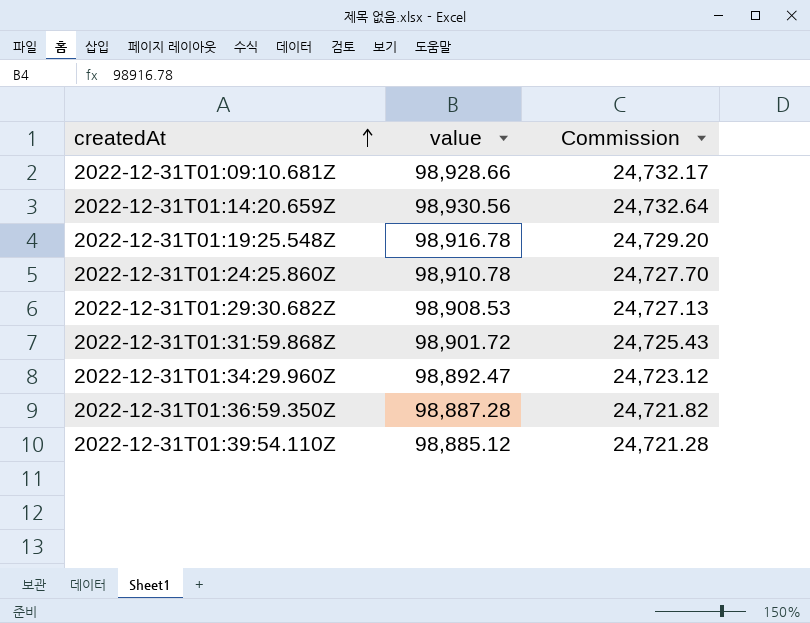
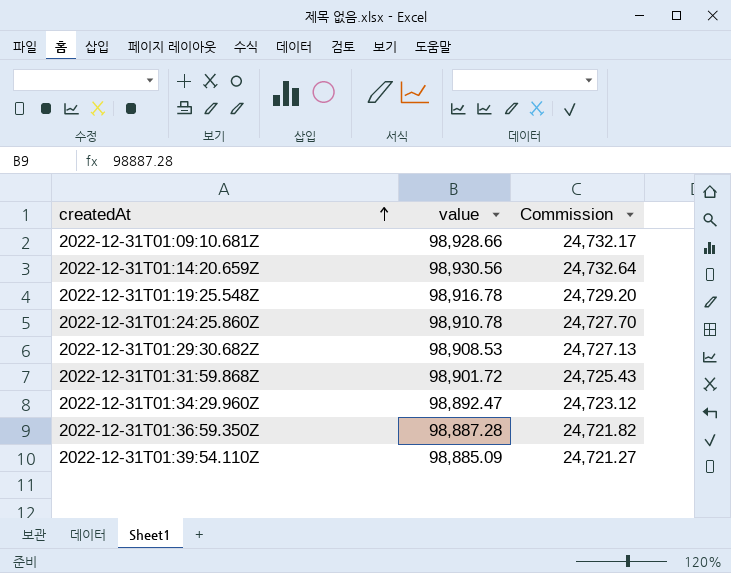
2022-12-31T01:39:54.110Z | value: 98,885.12 -> 98,885.09
2022-12-31T01:39:54.110Z | Commission: 24,721.28 -> 24,721.27

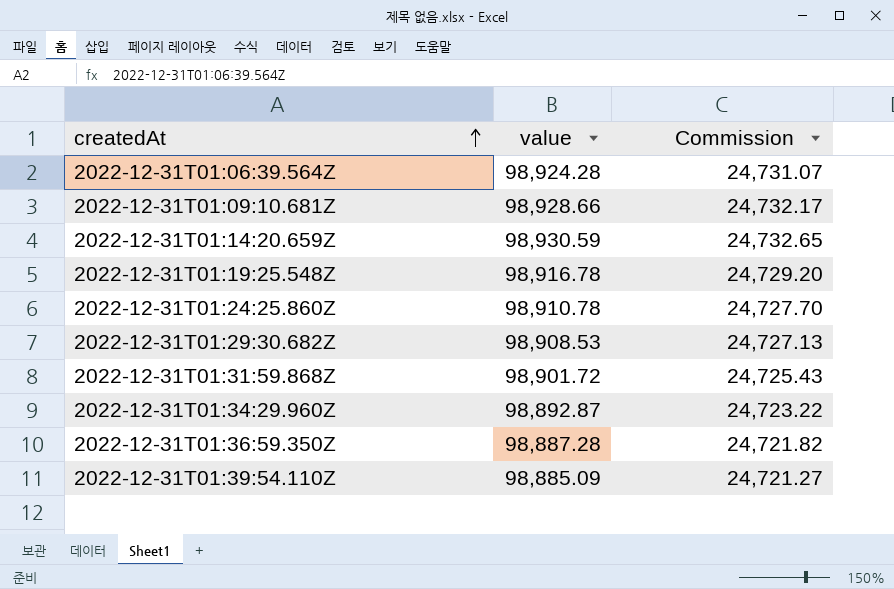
row 2022-12-31T01:06:39.564Z: none -> 98,924.28 | 24,731.07
2022-12-31T01:14:20.659Z | value: 98,930.56 -> 98,930.59
2022-12-31T01:14:20.659Z | Commission: 24,732.64 -> 24,732.65
2022-12-31T01:34:29.960Z | value: 98,892.47 -> 98,892.87
2022-12-31T01:34:29.960Z | Commission: 24,723.12 -> 24,723.22

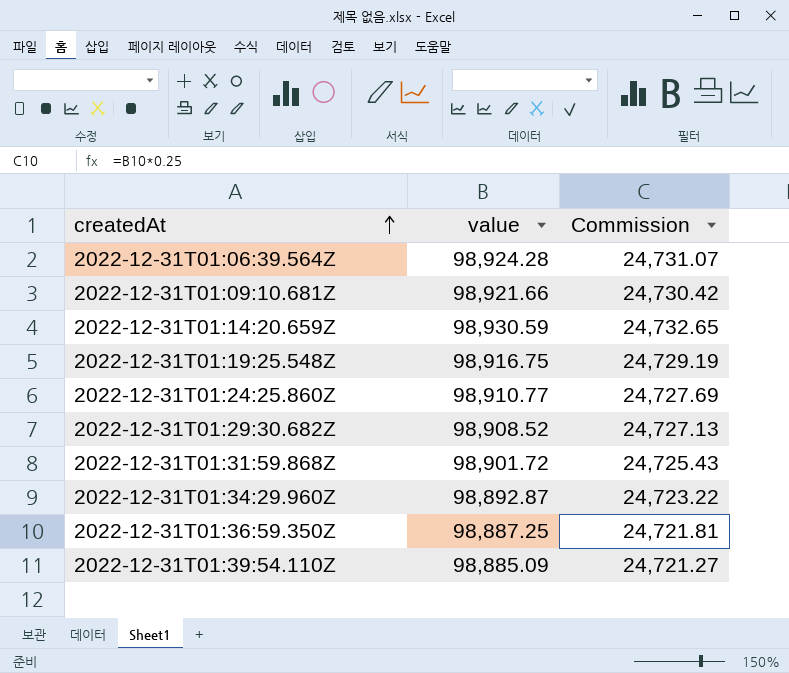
2022-12-31T01:09:10.681Z | value: 98,928.66 -> 98,921.66
2022-12-31T01:09:10.681Z | Commission: 24,732.17 -> 24,730.42
2022-12-31T01:19:25.548Z | value: 98,916.78 -> 98,916.75
2022-12-31T01:19:25.548Z | Commission: 24,729.20 -> 24,729.19
2022-12-31T01:24:25.860Z | value: 98,910.78 -> 98,910.77
2022-12-31T01:24:25.860Z | Commission: 24,727.70 -> 24,727.69
2022-12-31T01:29:30.682Z | value: 98,908.53 -> 98,908.52
2022-12-31T01:36:59.350Z | value: 98,887.28 -> 98,887.25
2022-12-31T01:36:59.350Z | Commission: 24,721.82 -> 24,721.81

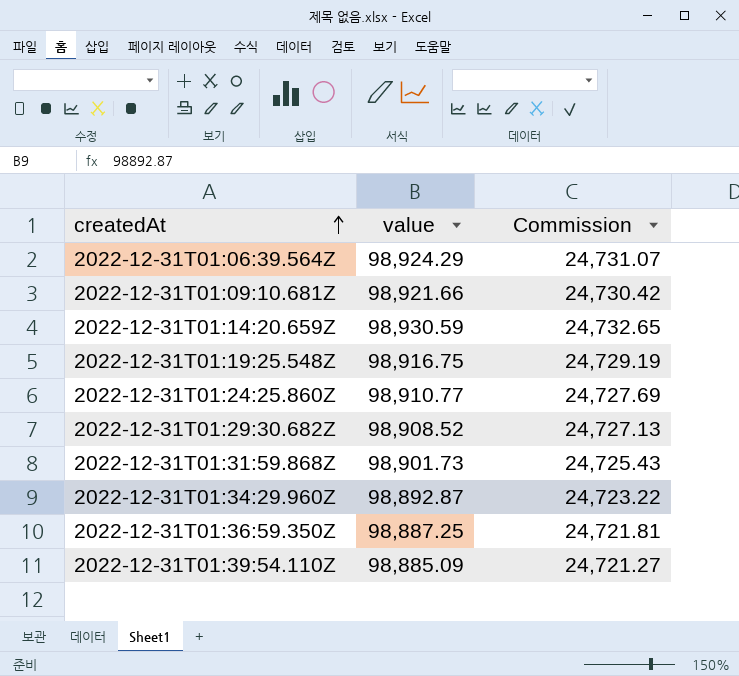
2022-12-31T01:06:39.564Z | value: 98,924.28 -> 98,924.29
2022-12-31T01:31:59.868Z | value: 98,901.72 -> 98,901.73

